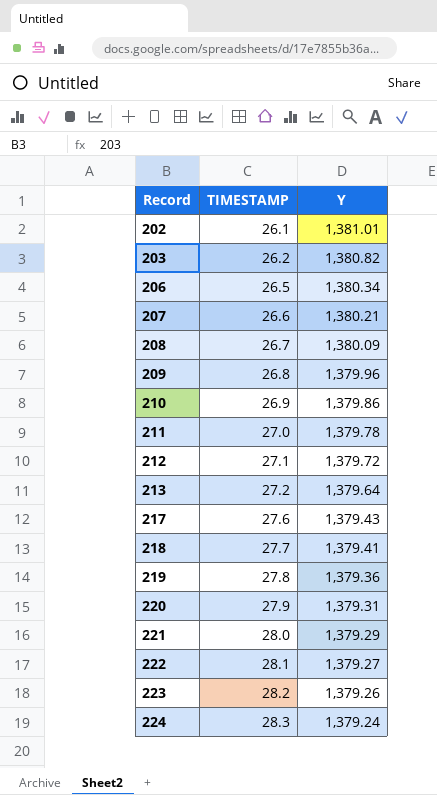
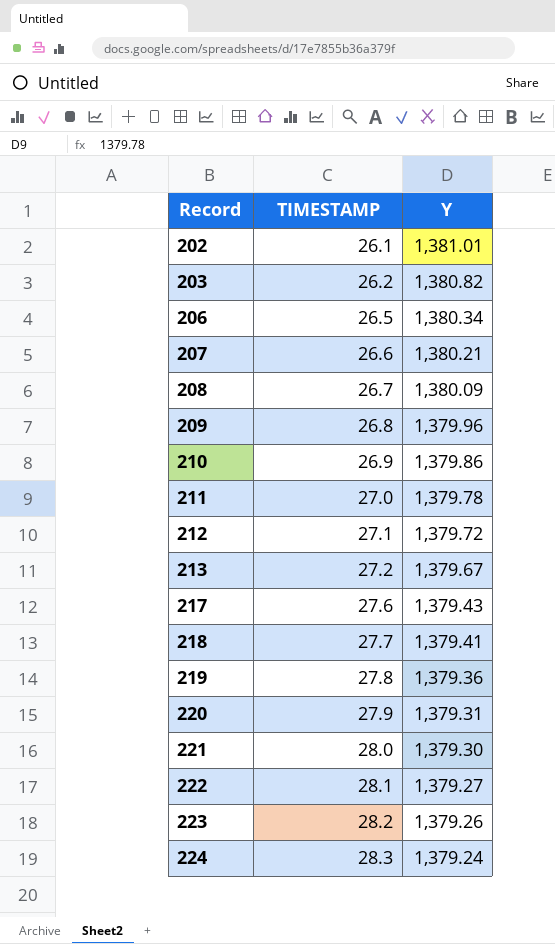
213 | Y: 1,379.64 -> 1,379.67
221 | Y: 1,379.29 -> 1,379.30

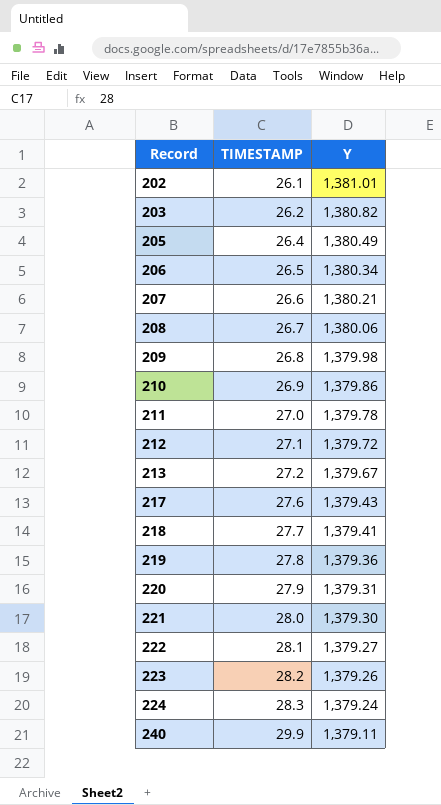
row 205: none -> 26.4 | 1,380.49
208 | Y: 1,380.09 -> 1,380.06
209 | Y: 1,379.96 -> 1,379.98
row 240: none -> 29.9 | 1,379.11

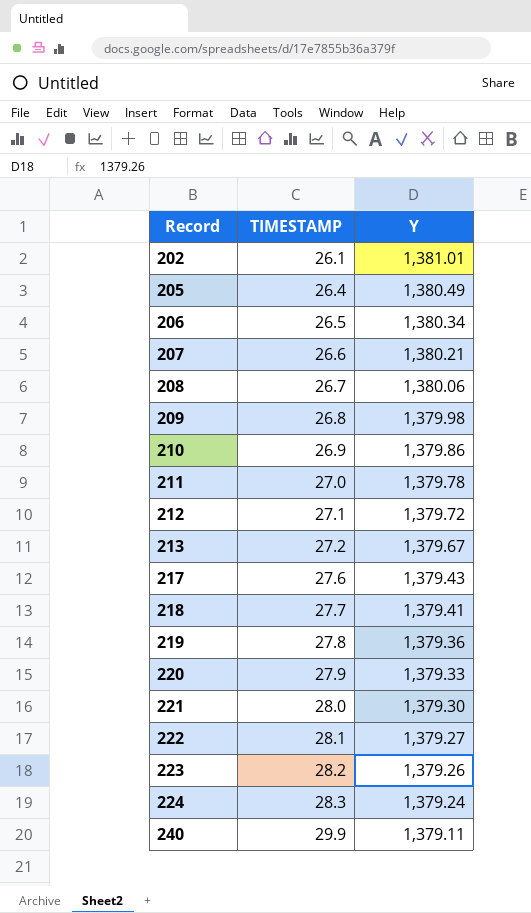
row 203: 26.2 | 1,380.82 -> none
220 | Y: 1,379.31 -> 1,379.33

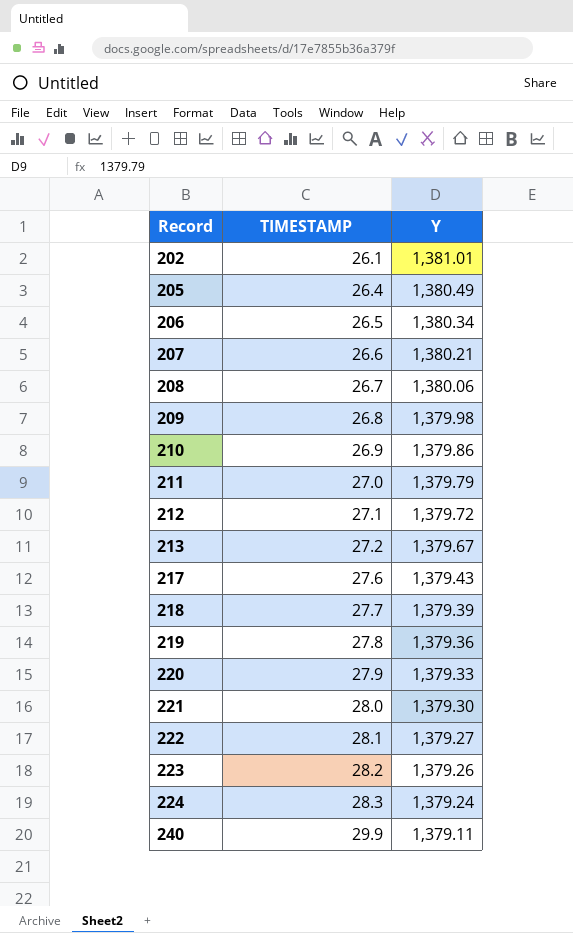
211 | Y: 1,379.78 -> 1,379.79
218 | Y: 1,379.41 -> 1,379.39

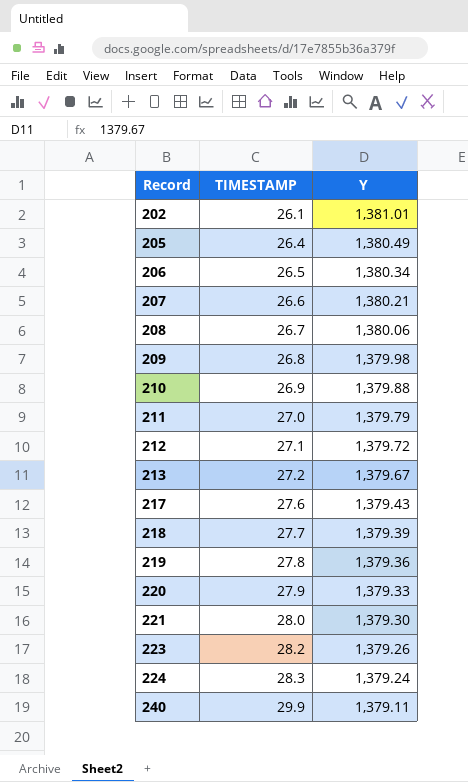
row 222: 28.1 | 1,379.27 -> none
210 | Y: 1,379.86 -> 1,379.88

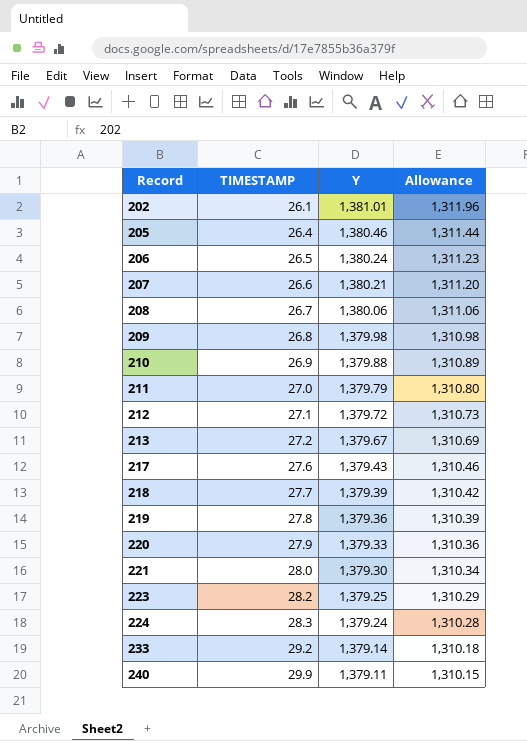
column Allowance | formula: none -> [Y] * 0.95
205 | Y: 1,380.49 -> 1,380.46
206 | Y: 1,380.34 -> 1,380.24
223 | Y: 1,379.26 -> 1,379.25
row 233: none -> 29.2 | 1,379.14 | 1,310.18

